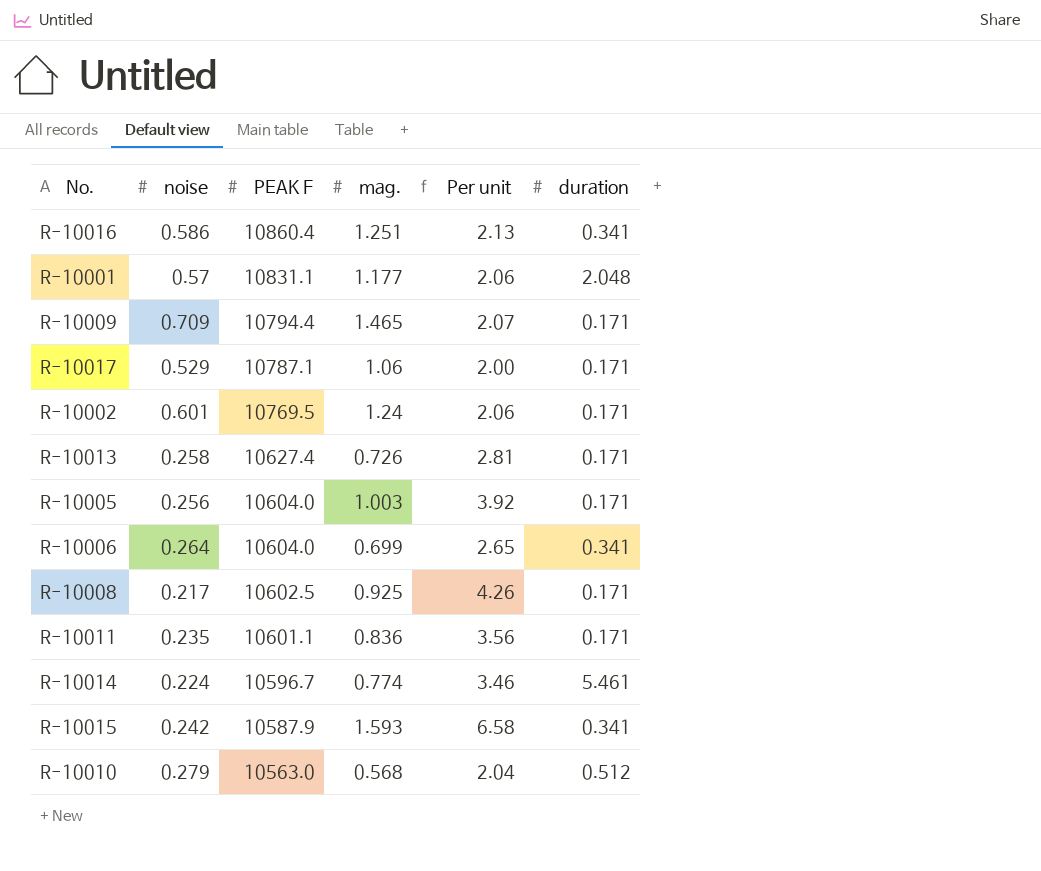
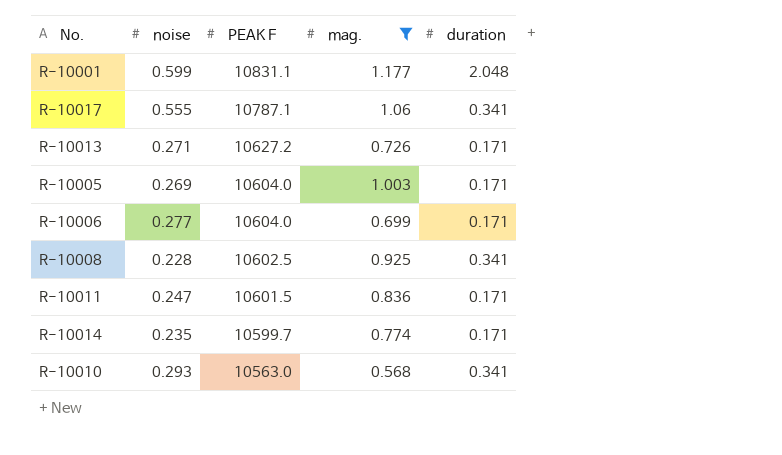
filter: none -> mag. <= 1.177
column Per unit | formula: [mag.] / [noise] -> none
R-10001 | noise: 0.57 -> 0.599
R-10017 | noise: 0.529 -> 0.555
R-10017 | duration: 0.171 -> 0.341
R-10013 | noise: 0.258 -> 0.271
R-10013 | PEAK F: 10627.4 -> 10627.2
R-10005 | noise: 0.256 -> 0.269
R-10006 | noise: 0.264 -> 0.277
R-10006 | duration: 0.341 -> 0.171
R-10008 | noise: 0.217 -> 0.228
R-10008 | duration: 0.171 -> 0.341
R-10011 | noise: 0.235 -> 0.247
R-10011 | PEAK F: 10601.1 -> 10601.5
R-10014 | noise: 0.224 -> 0.235
R-10014 | PEAK F: 10596.7 -> 10599.7
R-10014 | duration: 5.461 -> 0.171
R-10010 | noise: 0.279 -> 0.293
R-10010 | duration: 0.512 -> 0.341

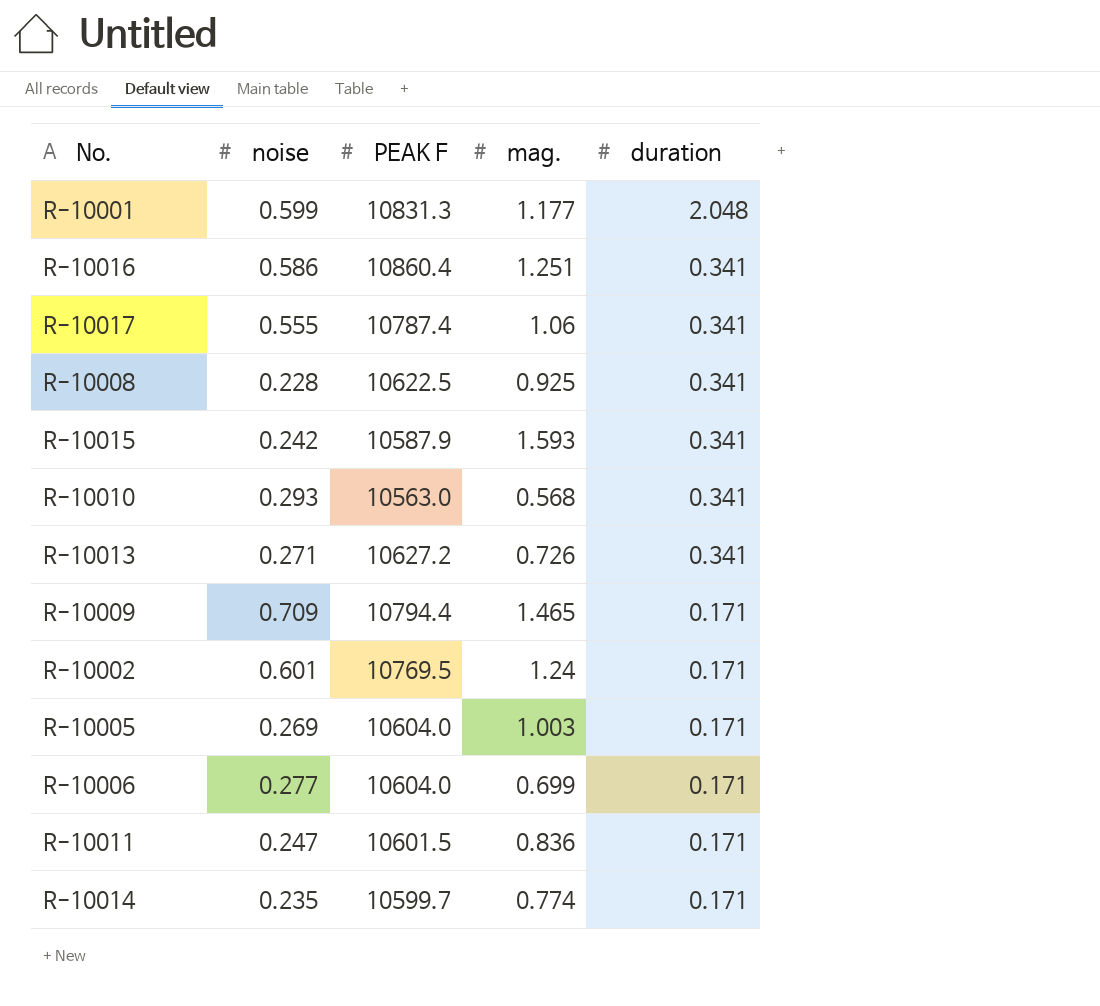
filter: mag. <= 1.177 -> none
row order: PEAK F descending -> duration descending
R-10001 | PEAK F: 10831.1 -> 10831.3
R-10017 | PEAK F: 10787.1 -> 10787.4
R-10008 | PEAK F: 10602.5 -> 10622.5
R-10013 | duration: 0.171 -> 0.341

